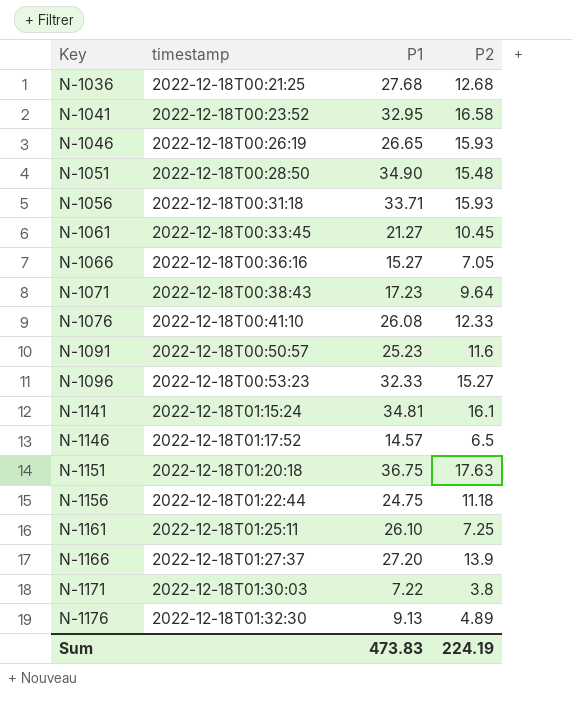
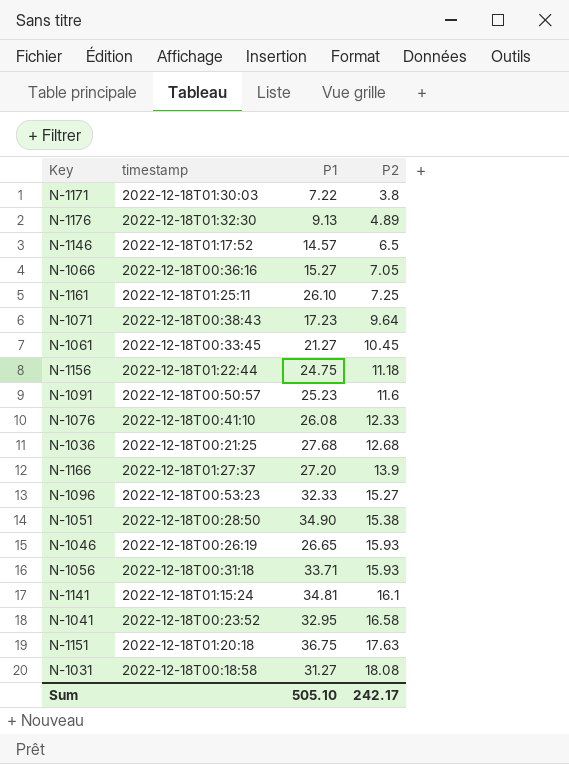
row order: Key ascending -> P2 ascending
N-1051 | P2: 15.48 -> 15.38
row N-1031: none -> 2022-12-18T00:18:58 | 31.27 | 18.08
Sum | P1: 473.83 -> 505.10
Sum | P2: 224.19 -> 242.17

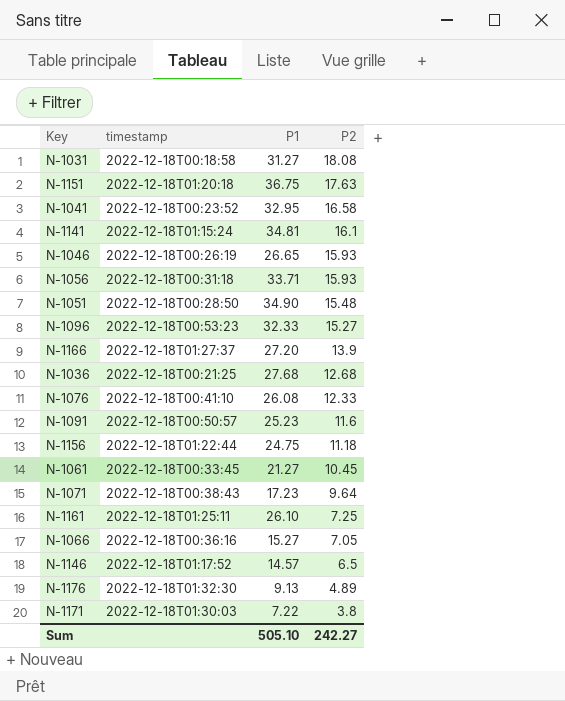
row order: P2 ascending -> P2 descending
N-1051 | P2: 15.38 -> 15.48
Sum | P2: 242.17 -> 242.27

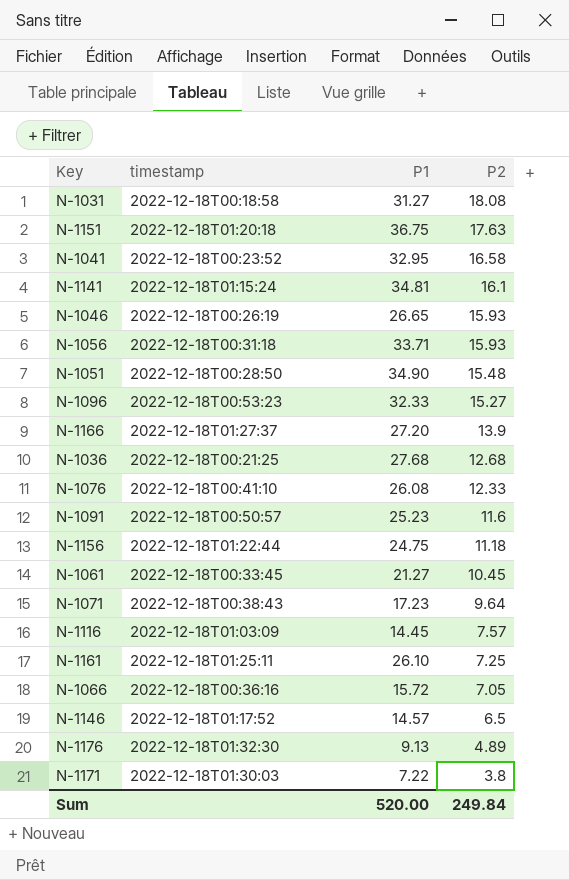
row N-1116: none -> 2022-12-18T01:03:09 | 14.45 | 7.57
N-1066 | P1: 15.27 -> 15.72
Sum | P1: 505.10 -> 520.00
Sum | P2: 242.27 -> 249.84

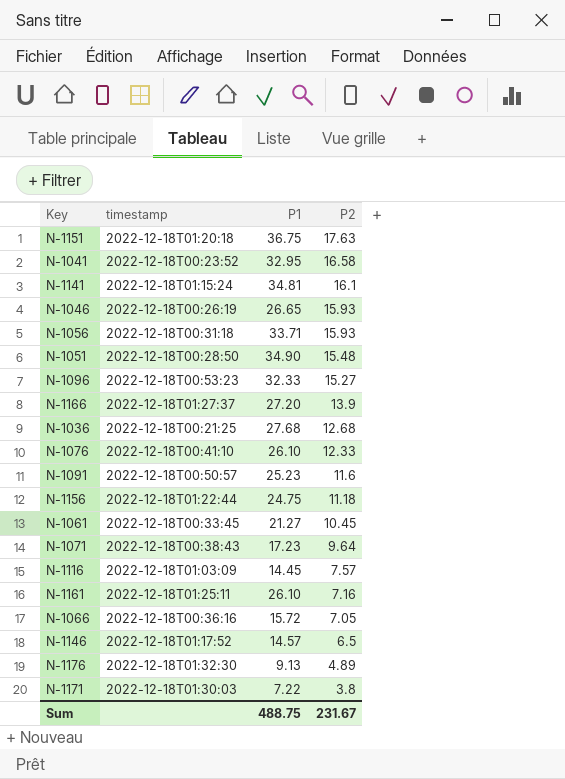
row N-1031: 2022-12-18T00:18:58 | 31.27 | 18.08 -> none
N-1076 | P1: 26.08 -> 26.10
N-1161 | P2: 7.25 -> 7.16
Sum | P1: 520.00 -> 488.75
Sum | P2: 249.84 -> 231.67

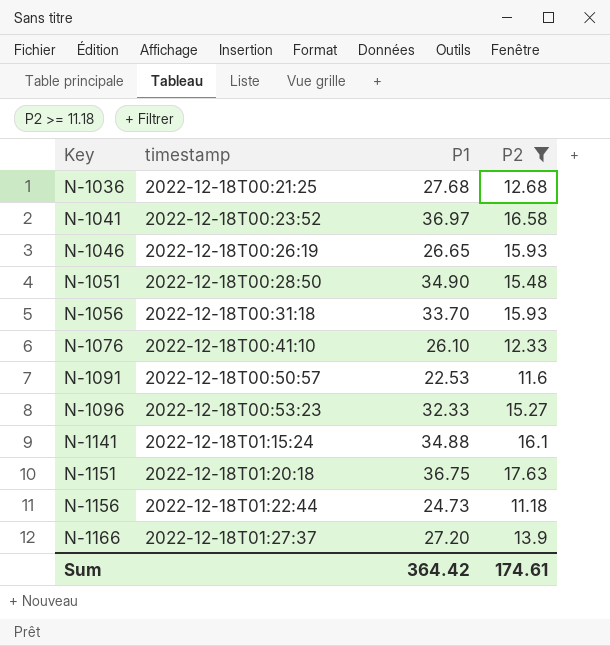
filter: none -> P2 >= 11.18
row order: P2 descending -> Key ascending
N-1041 | P1: 32.95 -> 36.97
N-1056 | P1: 33.71 -> 33.70
N-1091 | P1: 25.23 -> 22.53
N-1141 | P1: 34.81 -> 34.88
N-1156 | P1: 24.75 -> 24.73
Sum | P1: 488.75 -> 364.42
Sum | P2: 231.67 -> 174.61

